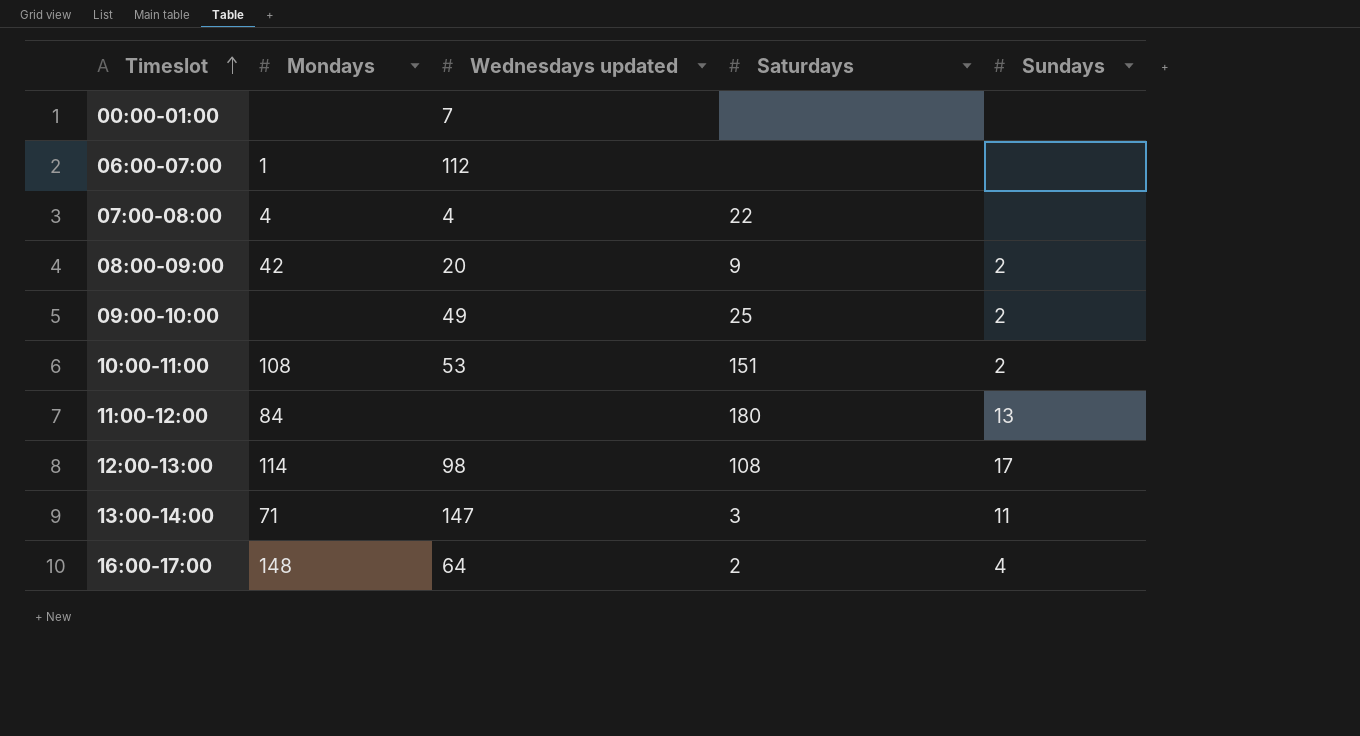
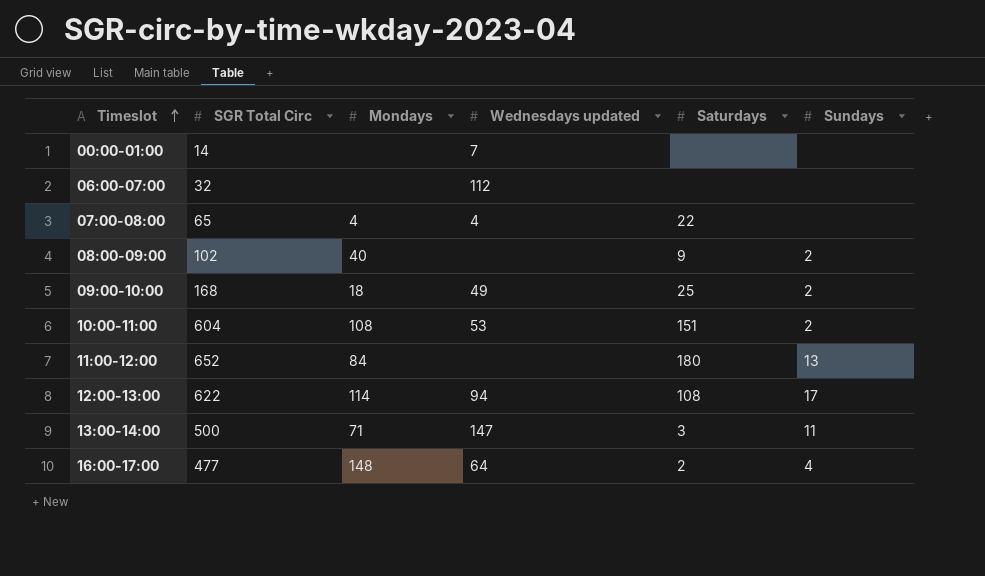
column SGR Total Circ | position: none -> 2
06:00-07:00 | Mondays: 1 -> none
08:00-09:00 | Mondays: 42 -> 40
08:00-09:00 | Wednesdays updated: 20 -> none
09:00-10:00 | Mondays: none -> 18
12:00-13:00 | Wednesdays updated: 98 -> 94

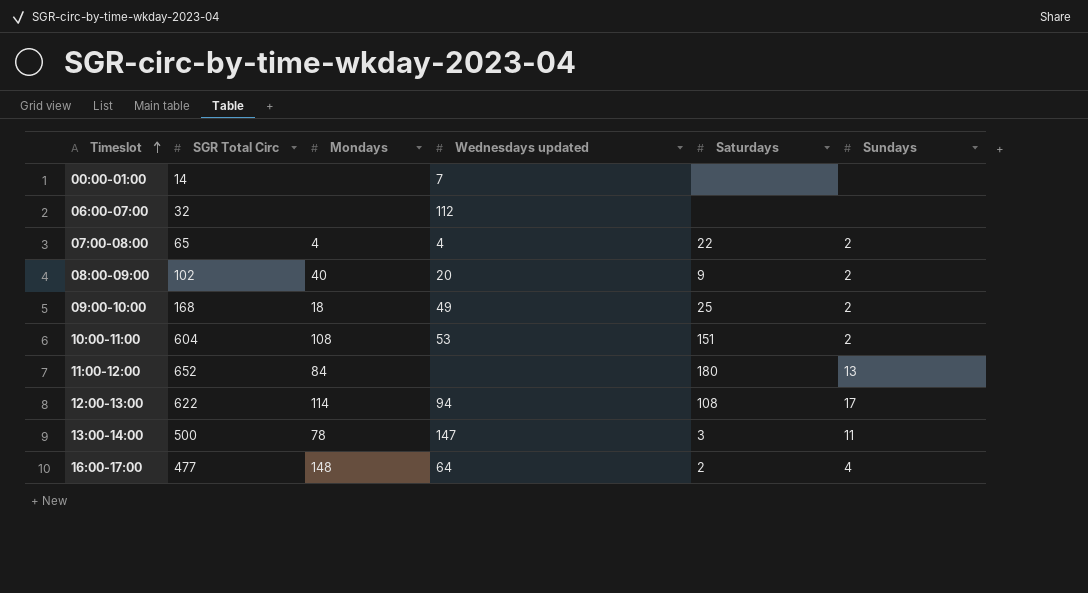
07:00-08:00 | Sundays: none -> 2
08:00-09:00 | Wednesdays updated: none -> 20
13:00-14:00 | Mondays: 71 -> 78

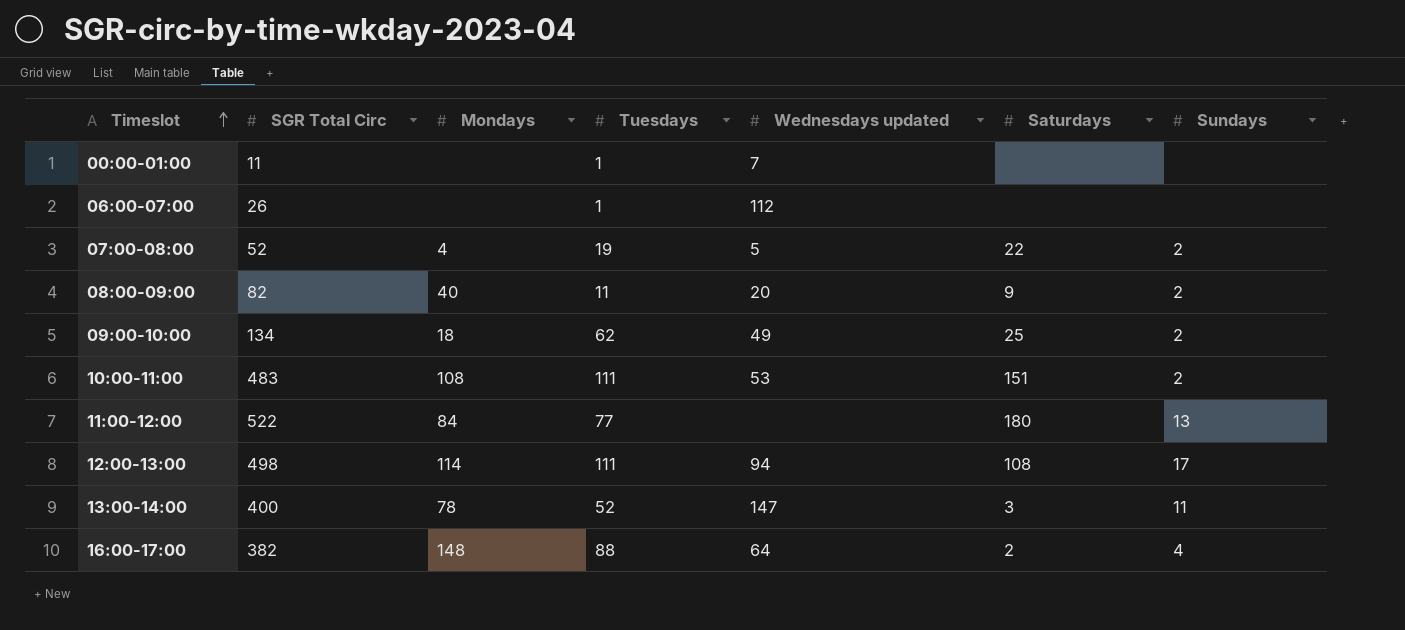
column Tuesdays | position: none -> 4
00:00-01:00 | SGR Total Circ: 14 -> 11
06:00-07:00 | SGR Total Circ: 32 -> 26
07:00-08:00 | SGR Total Circ: 65 -> 52
07:00-08:00 | Wednesdays updated: 4 -> 5
08:00-09:00 | SGR Total Circ: 102 -> 82
09:00-10:00 | SGR Total Circ: 168 -> 134
10:00-11:00 | SGR Total Circ: 604 -> 483
11:00-12:00 | SGR Total Circ: 652 -> 522
12:00-13:00 | SGR Total Circ: 622 -> 498
13:00-14:00 | SGR Total Circ: 500 -> 400
16:00-17:00 | SGR Total Circ: 477 -> 382

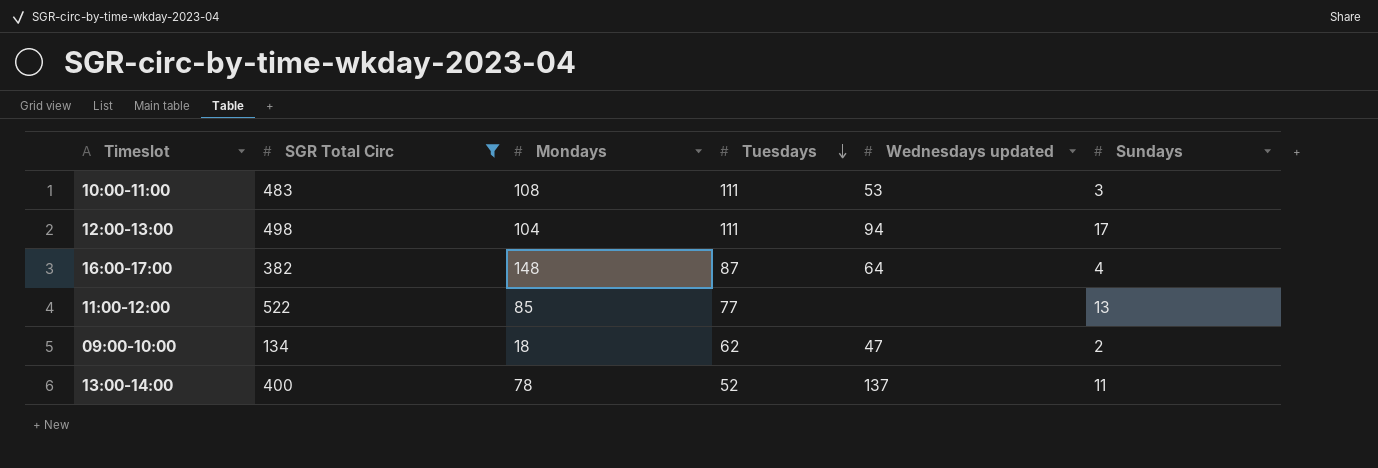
filter: none -> SGR Total Circ >= 134
row order: Timeslot ascending -> Tuesdays descending
column Saturdays | position: 6 -> none
10:00-11:00 | Sundays: 2 -> 3
12:00-13:00 | Mondays: 114 -> 104
16:00-17:00 | Tuesdays: 88 -> 87
11:00-12:00 | Mondays: 84 -> 85
09:00-10:00 | Wednesdays updated: 49 -> 47
13:00-14:00 | Wednesdays updated: 147 -> 137

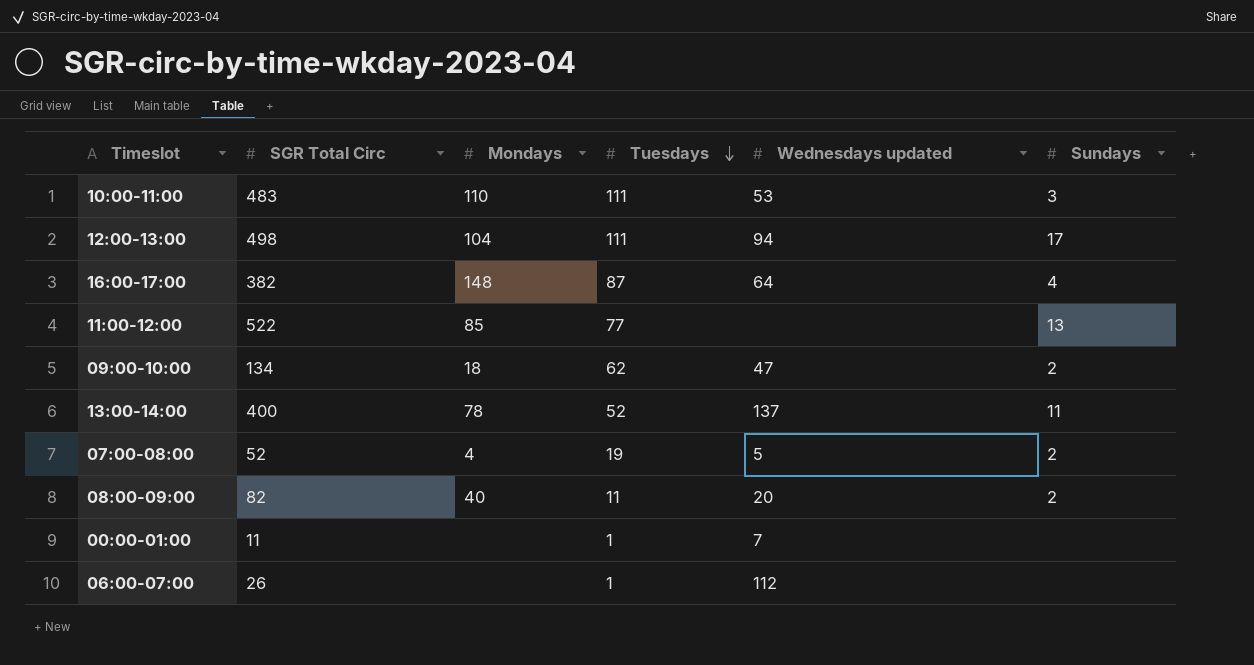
filter: SGR Total Circ >= 134 -> none
10:00-11:00 | Mondays: 108 -> 110

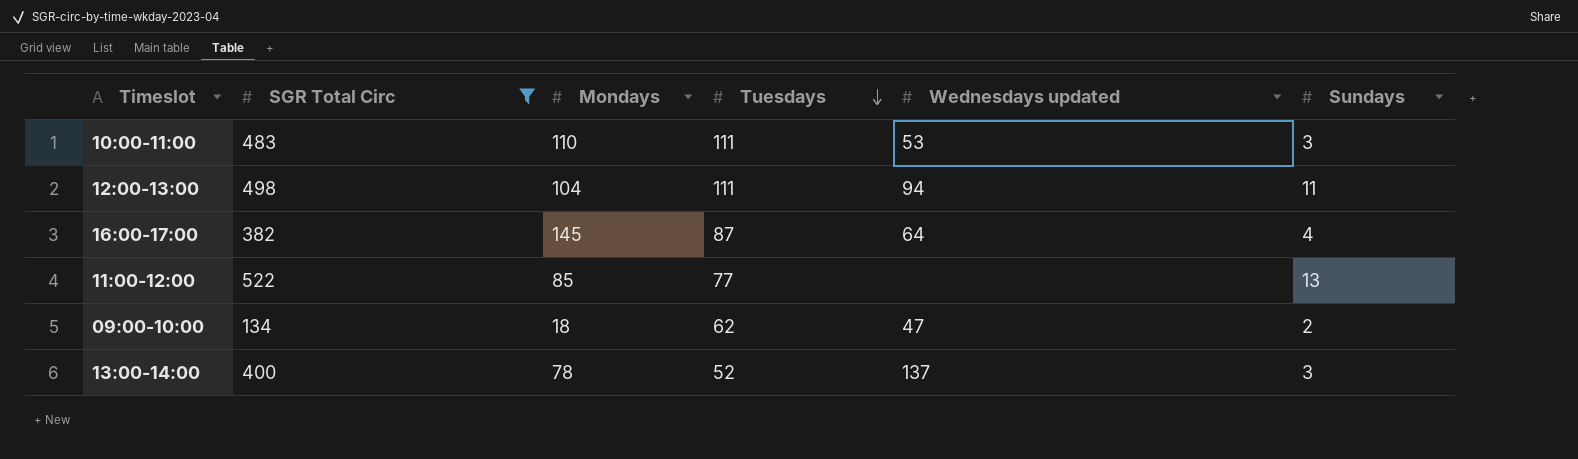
filter: none -> SGR Total Circ >= 134
12:00-13:00 | Sundays: 17 -> 11
16:00-17:00 | Mondays: 148 -> 145
13:00-14:00 | Sundays: 11 -> 3

